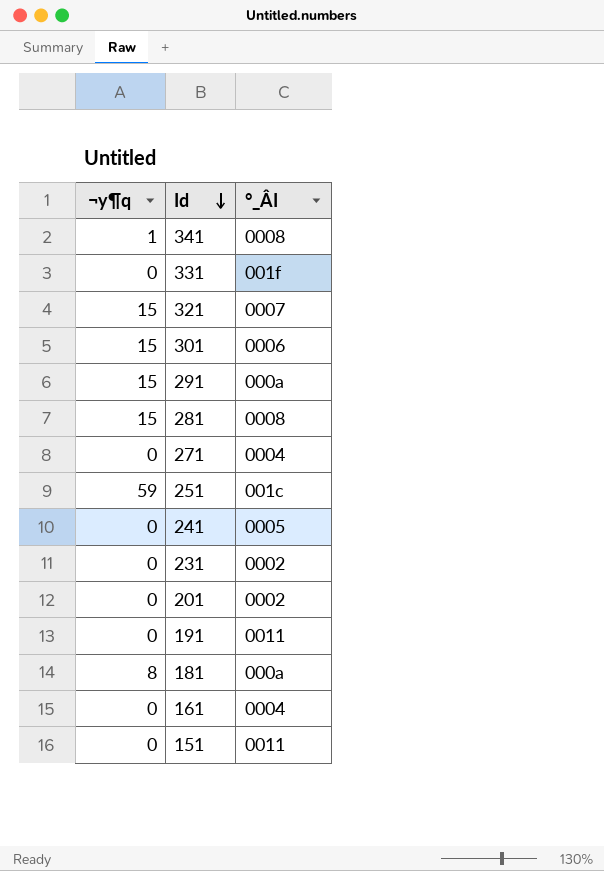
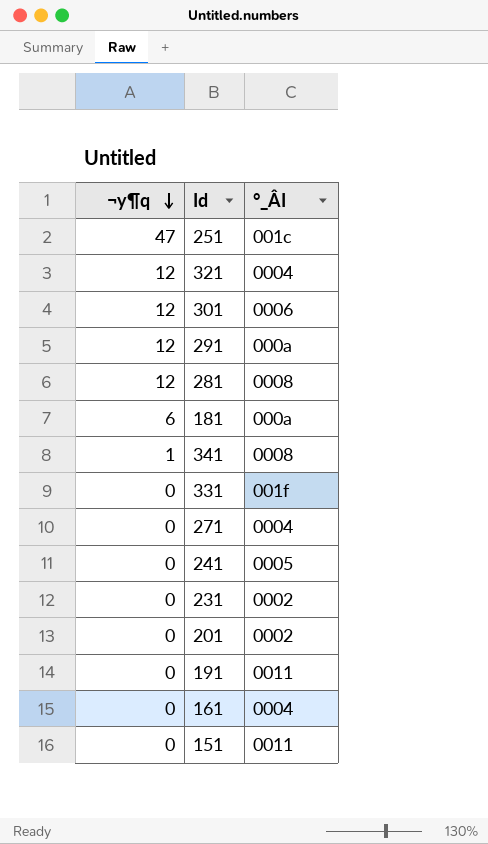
row order: Id descending -> ¬y¶q descending
251 | ¬y¶q: 59 -> 47
321 | ¬y¶q: 15 -> 12
321 | °_ÂI: 0007 -> 0004
301 | ¬y¶q: 15 -> 12
291 | ¬y¶q: 15 -> 12
281 | ¬y¶q: 15 -> 12
181 | ¬y¶q: 8 -> 6

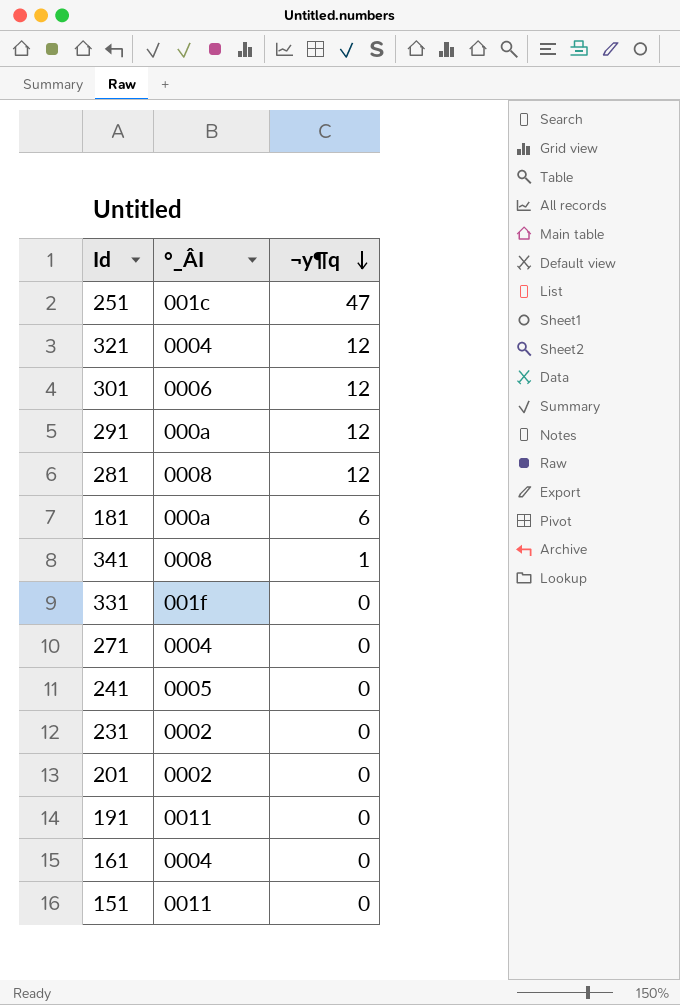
column ¬y¶q | position: 1 -> 3

